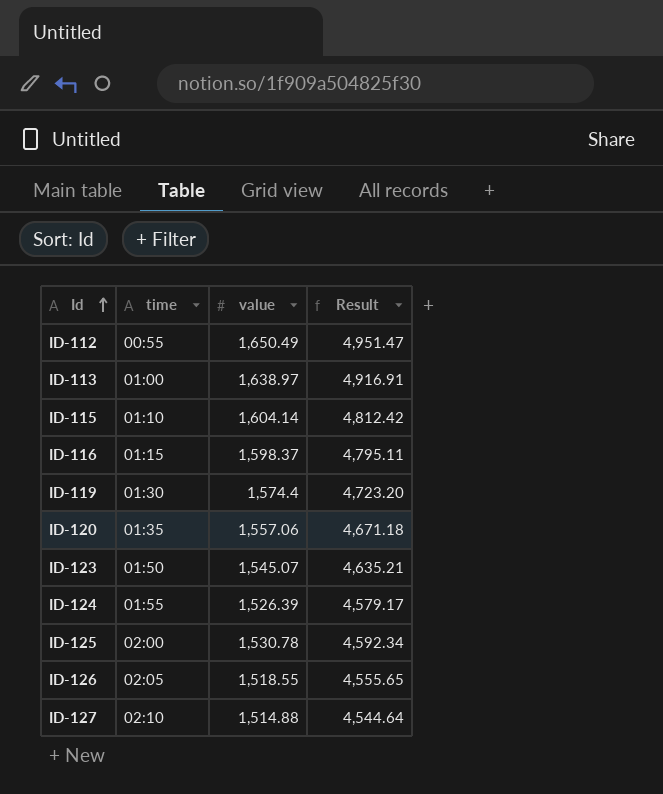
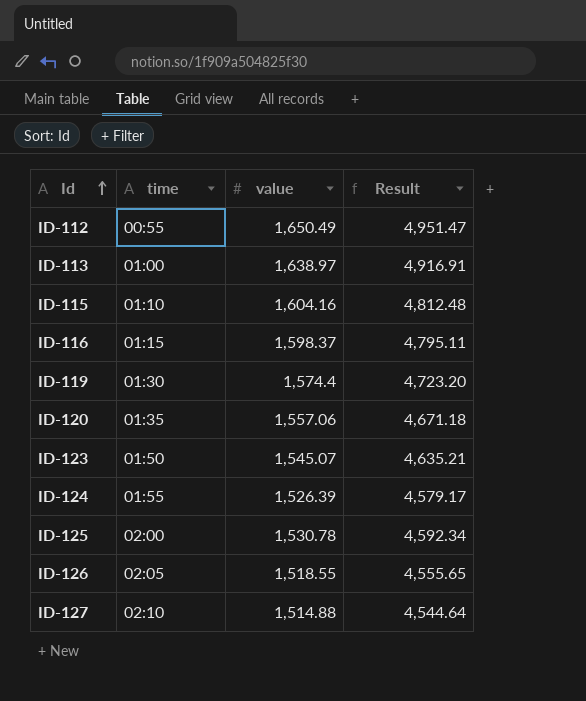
ID-115 | value: 1,604.14 -> 1,604.16
ID-115 | Result: 4,812.42 -> 4,812.48

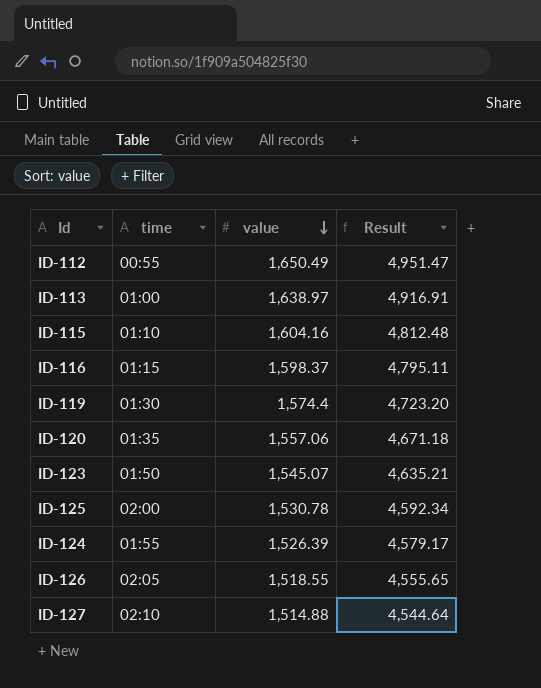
row order: Id ascending -> value descending

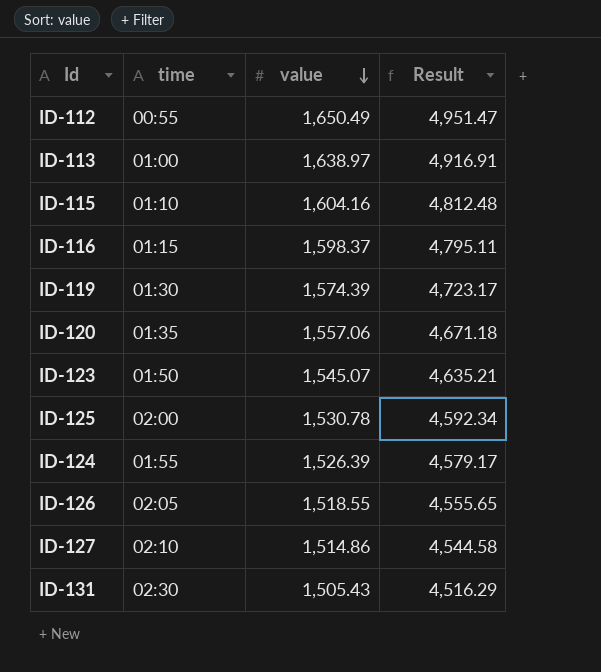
ID-119 | value: 1,574.4 -> 1,574.39
ID-119 | Result: 4,723.20 -> 4,723.17
ID-127 | value: 1,514.88 -> 1,514.86
ID-127 | Result: 4,544.64 -> 4,544.58
row ID-131: none -> 02:30 | 1,505.43 | 4,516.29

